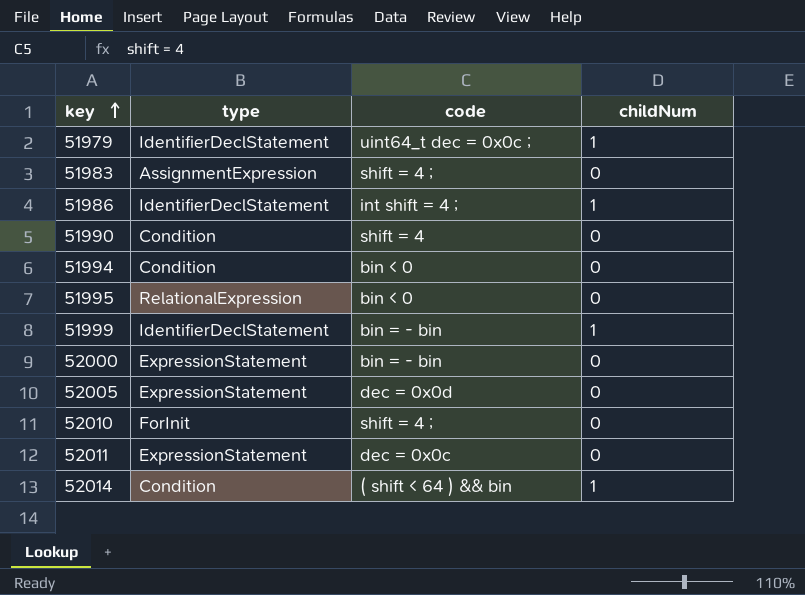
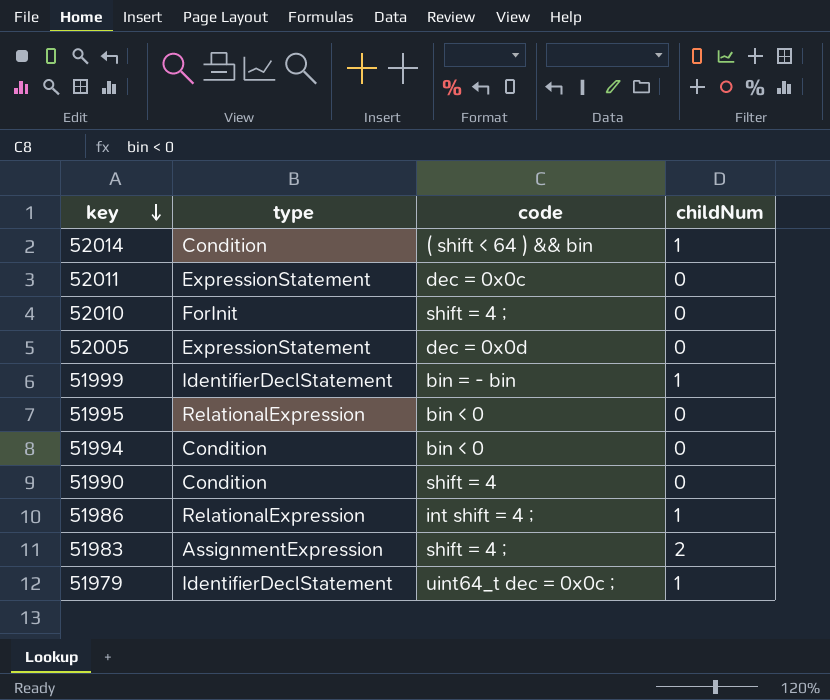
row order: key ascending -> key descending
row 52000: ExpressionStatement | bin = - bin | 0 -> none
51986 | type: IdentifierDeclStatement -> RelationalExpression
51983 | childNum: 0 -> 2

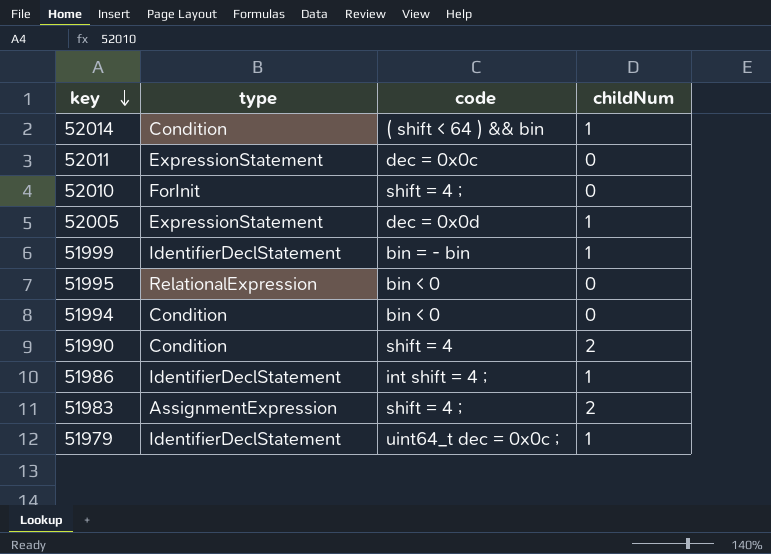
52005 | childNum: 0 -> 1
51990 | childNum: 0 -> 2
51986 | type: RelationalExpression -> IdentifierDeclStatement

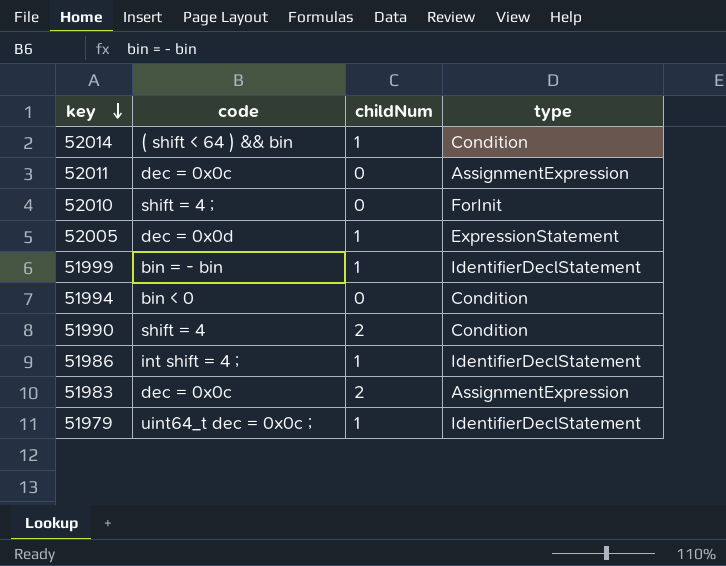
column type | position: 2 -> 4
row 51995: RelationalExpression | bin < 0 | 0 -> none
52011 | type: ExpressionStatement -> AssignmentExpression
51983 | code: shift = 4 ; -> dec = 0x0c

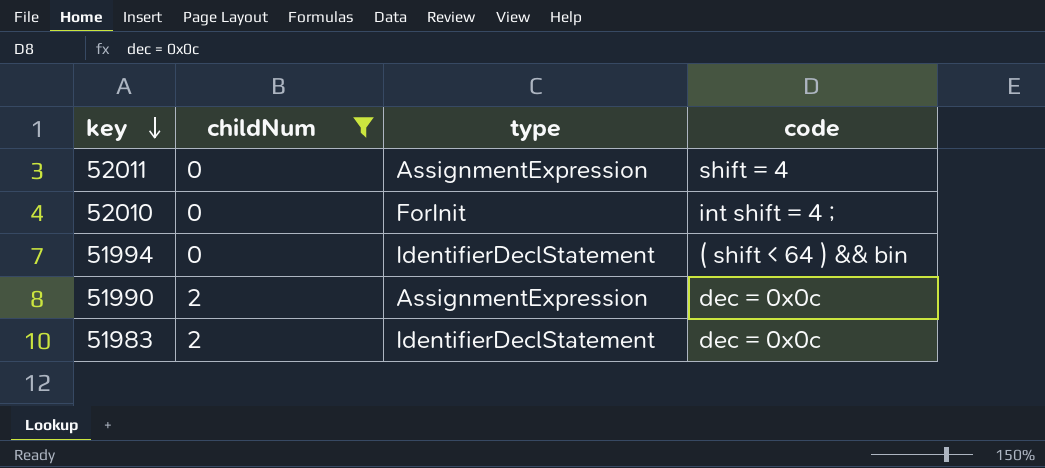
filter: none -> childNum != 1
column code | position: 2 -> 4
52011 | code: dec = 0x0c -> shift = 4
52010 | code: shift = 4 ; -> int shift = 4 ;
51994 | type: Condition -> IdentifierDeclStatement
51994 | code: bin < 0 -> ( shift < 64 ) && bin
51990 | type: Condition -> AssignmentExpression
51990 | code: shift = 4 -> dec = 0x0c
51983 | type: AssignmentExpression -> IdentifierDeclStatement

